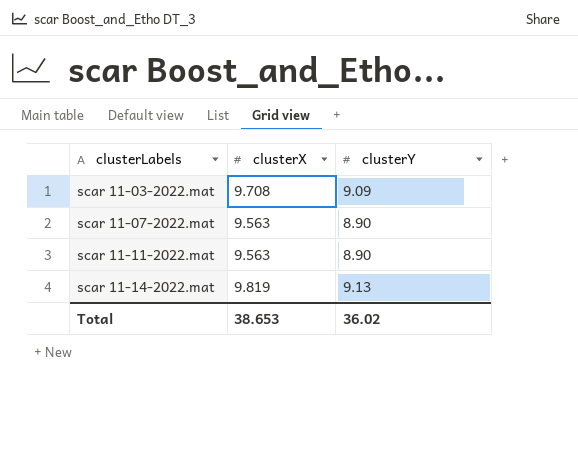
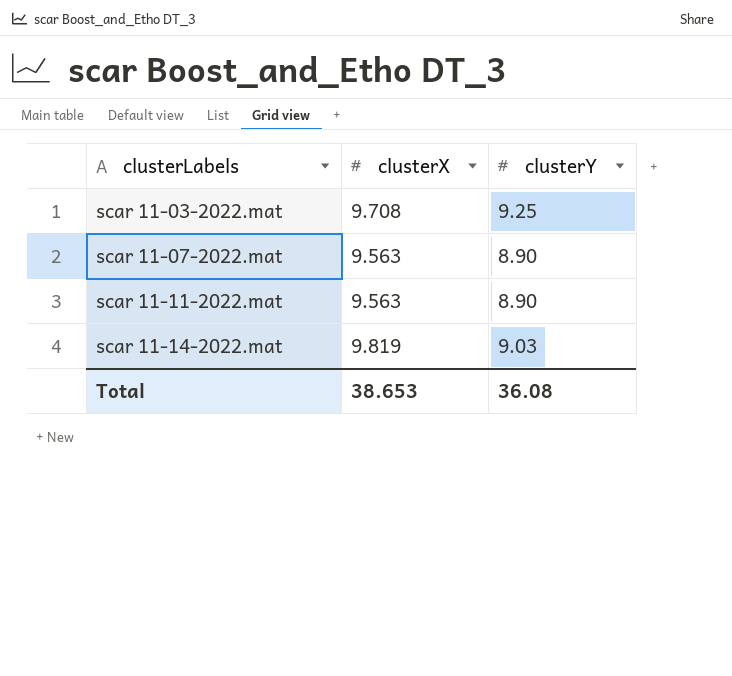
scar 11-03-2022.mat | clusterY: 9.09 -> 9.25
scar 11-14-2022.mat | clusterY: 9.13 -> 9.03
Total | clusterY: 36.02 -> 36.08

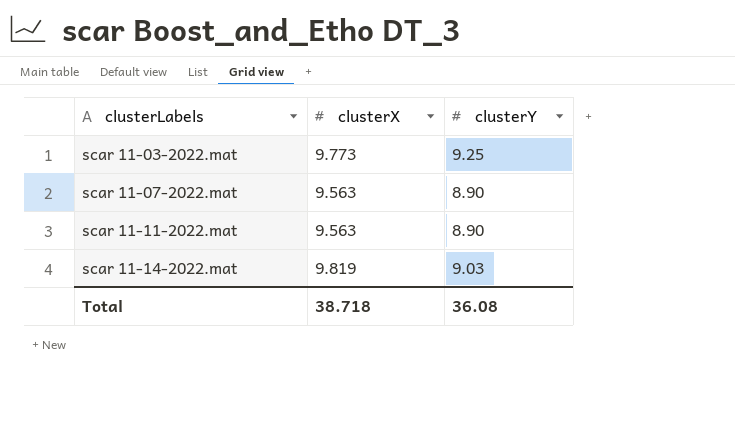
scar 11-03-2022.mat | clusterX: 9.708 -> 9.773
Total | clusterX: 38.653 -> 38.718

